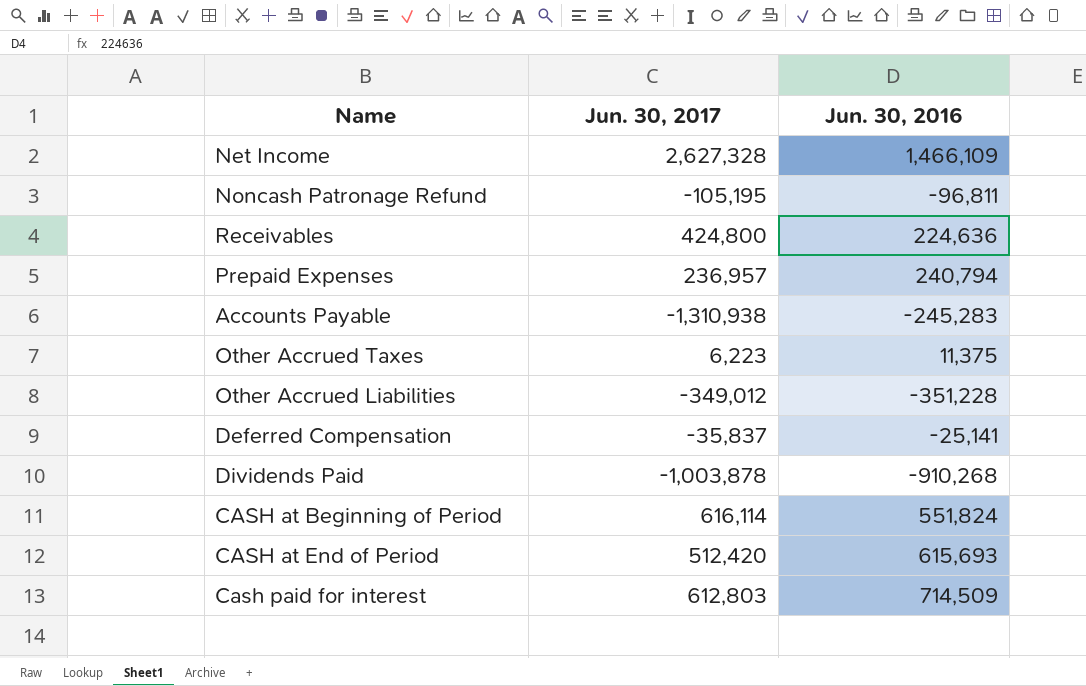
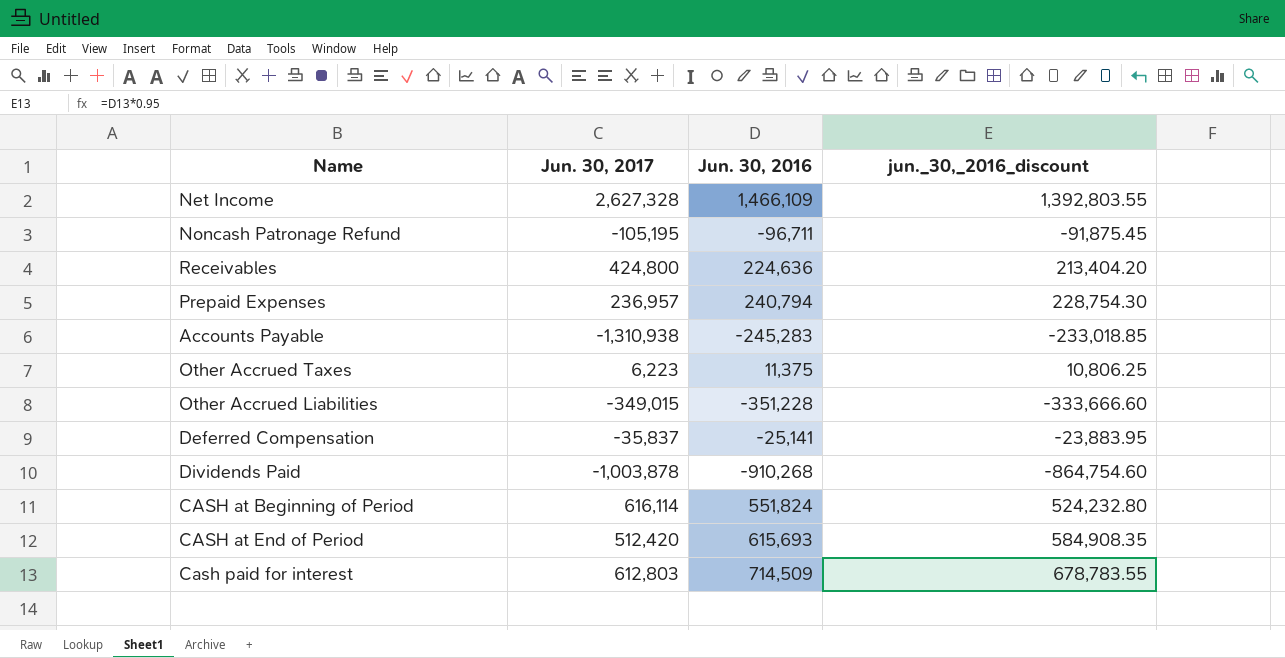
column jun._30,_2016_discount | formula: none -> [Jun. 30, 2016] * 0.95
Noncash Patronage Refund | Jun. 30, 2016: -96,811 -> -96,711
Other Accrued Liabilities | Jun. 30, 2017: -349,012 -> -349,015

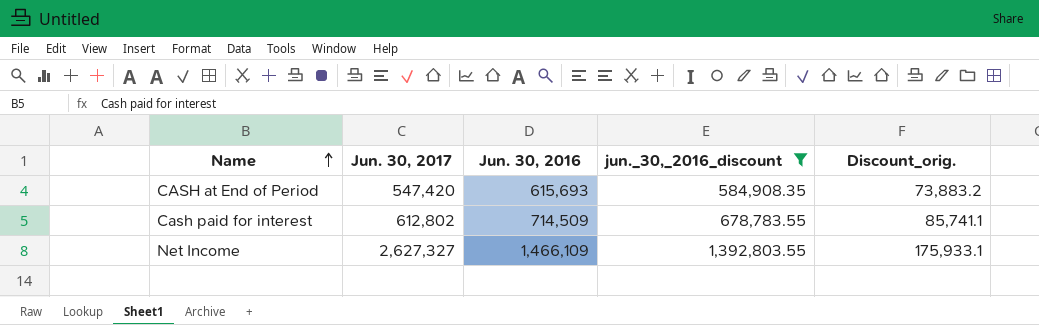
filter: none -> jun._30,_2016_discount >= 584,908.35
row order: none -> Name ascending
column Discount_orig. | formula: none -> [Jun. 30, 2016] * 0.12
CASH at End of Period | Jun. 30, 2017: 512,420 -> 547,420
Cash paid for interest | Jun. 30, 2017: 612,803 -> 612,802
Net Income | Jun. 30, 2017: 2,627,328 -> 2,627,327

